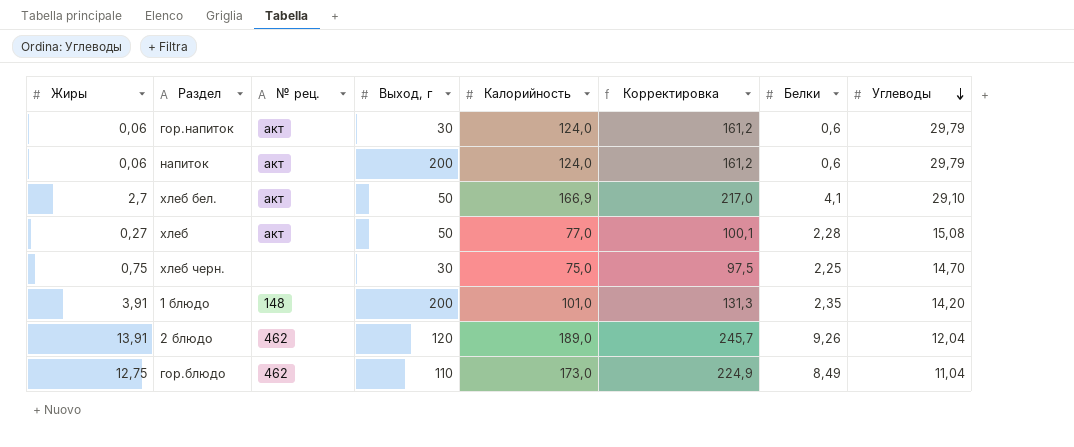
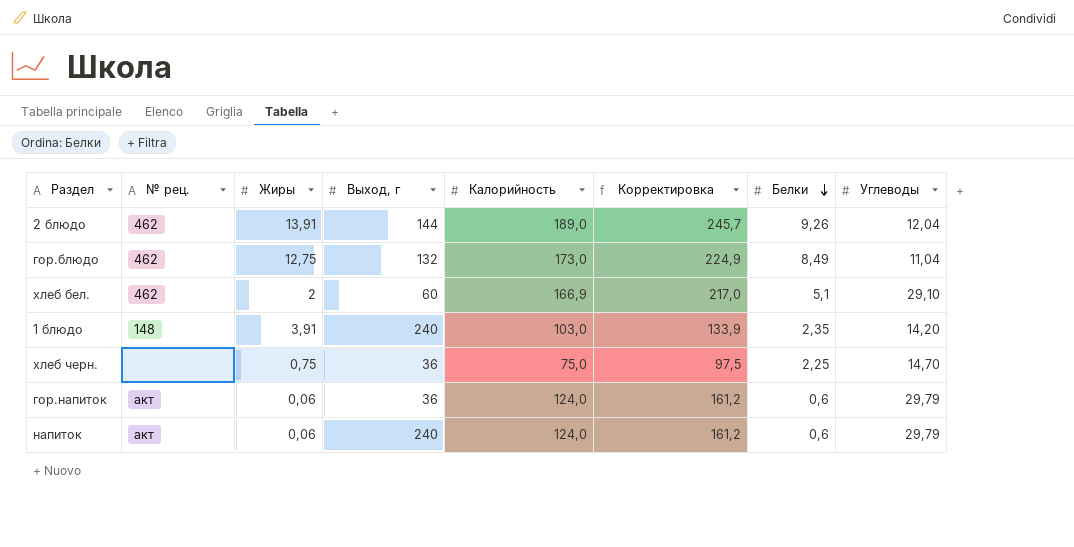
row order: Углеводы descending -> Белки descending
column Жиры | position: 1 -> 3
row хлеб: 0,27 | акт | 50 | 77,0 | 100,1 | 2,28 | 15,08 -> none
2 блюдо | Выход, г: 120 -> 144
гор.блюдо | Выход, г: 110 -> 132
хлеб бел. | № рец.: акт -> 462
хлеб бел. | Жиры: 2,7 -> 2
хлеб бел. | Выход, г: 50 -> 60
хлеб бел. | Белки: 4,1 -> 5,1
1 блюдо | Выход, г: 200 -> 240
1 блюдо | Калорийность: 101,0 -> 103,0
1 блюдо | Корректировка: 131,3 -> 133,9
хлеб черн. | Выход, г: 30 -> 36
гор.напиток | Выход, г: 30 -> 36
напиток | Выход, г: 200 -> 240

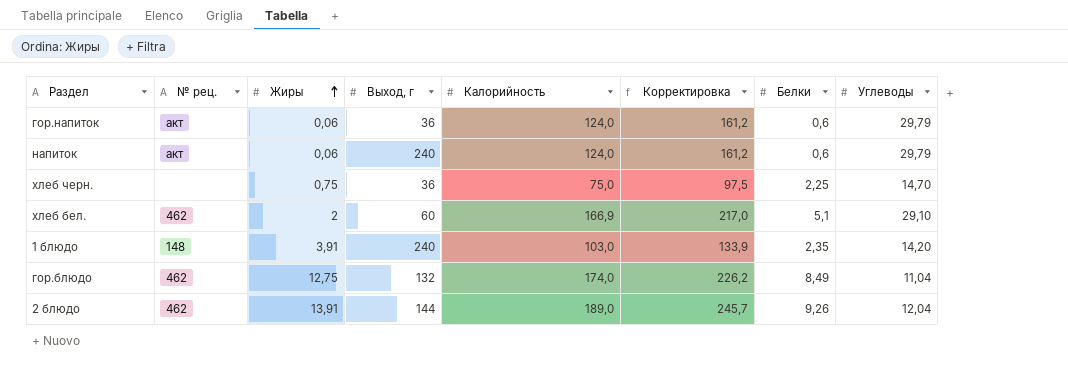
row order: Белки descending -> Жиры ascending
гор.блюдо | Калорийность: 173,0 -> 174,0
гор.блюдо | Корректировка: 224,9 -> 226,2

